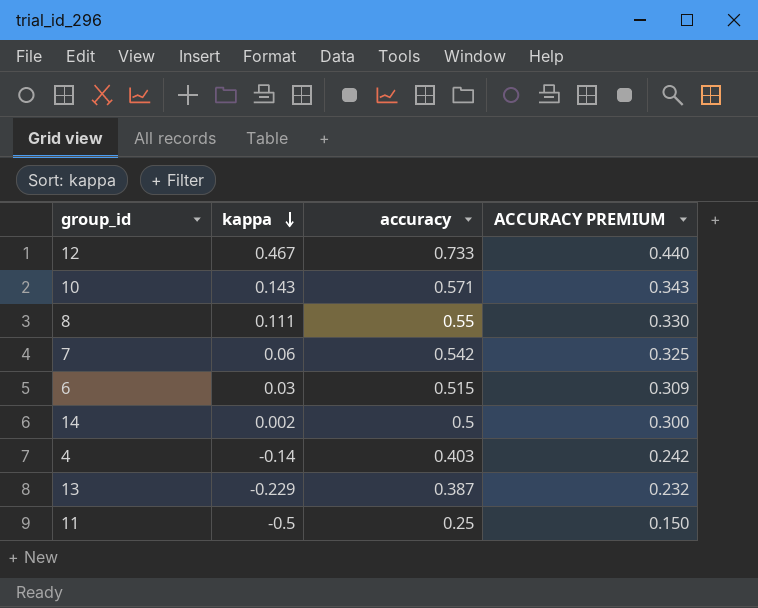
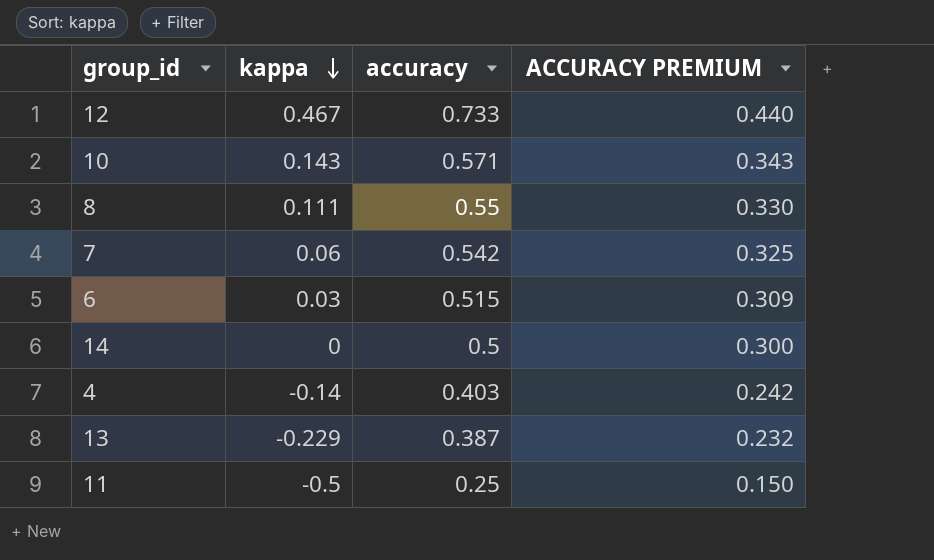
14 | kappa: 0.002 -> 0

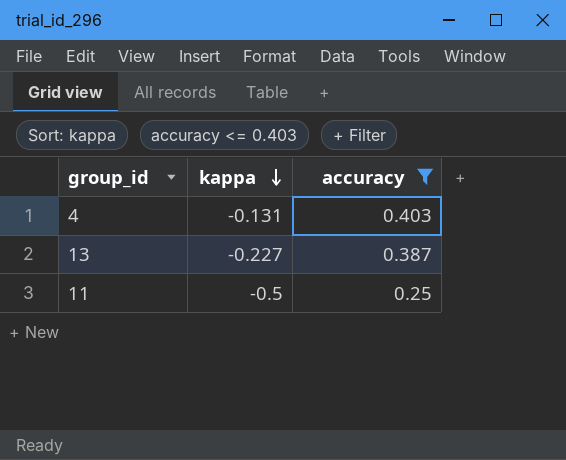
filter: none -> accuracy <= 0.403
column ACCURACY PREMIUM | formula: [accuracy] * 0.6 -> none
4 | kappa: -0.14 -> -0.131
13 | kappa: -0.229 -> -0.227

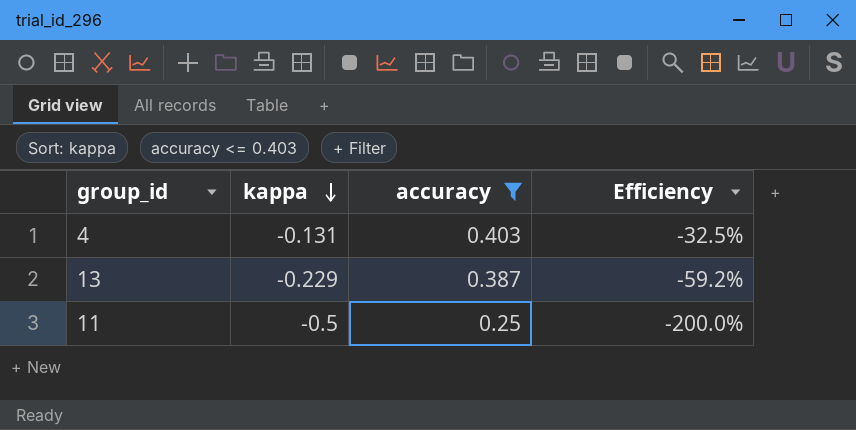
column Efficiency | formula: none -> [kappa] / [accuracy]
13 | kappa: -0.227 -> -0.229

